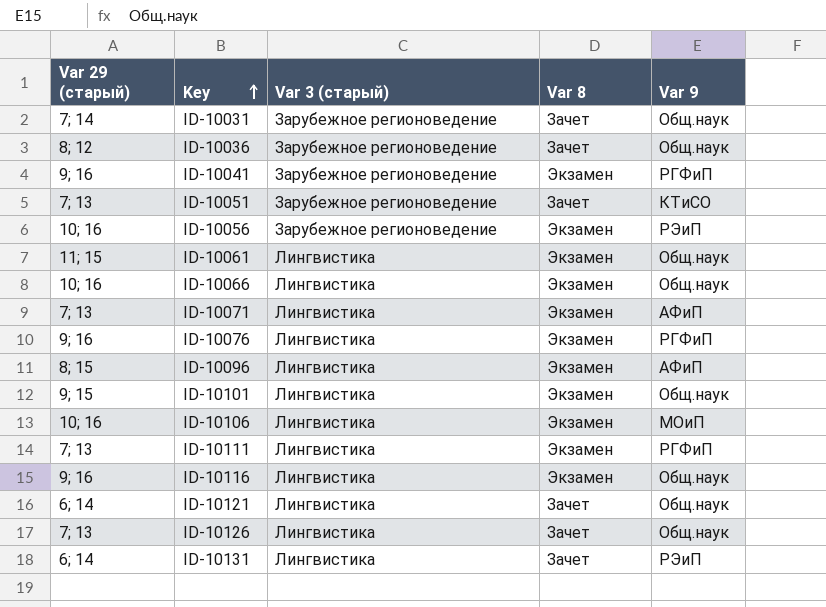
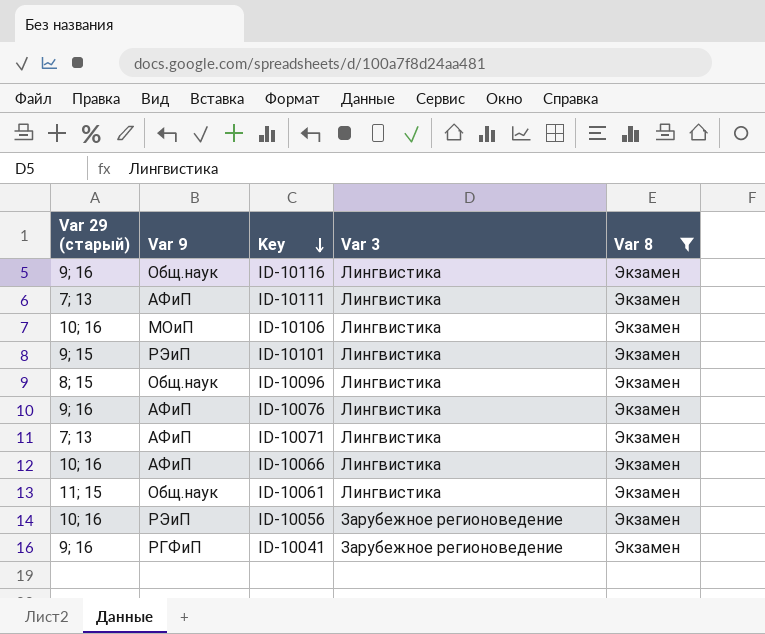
filter: none -> Var 8 = Экзамен
row order: Key ascending -> Key descending
column Var 9 | position: 5 -> 2
column name: Var 3 (старый) -> Var 3
ID-10111 | Var 9: РГФиП -> АФиП
ID-10101 | Var 9: Общ.наук -> РЭиП
ID-10096 | Var 9: АФиП -> Общ.наук
ID-10076 | Var 9: РГФиП -> АФиП
ID-10066 | Var 9: Общ.наук -> АФиП

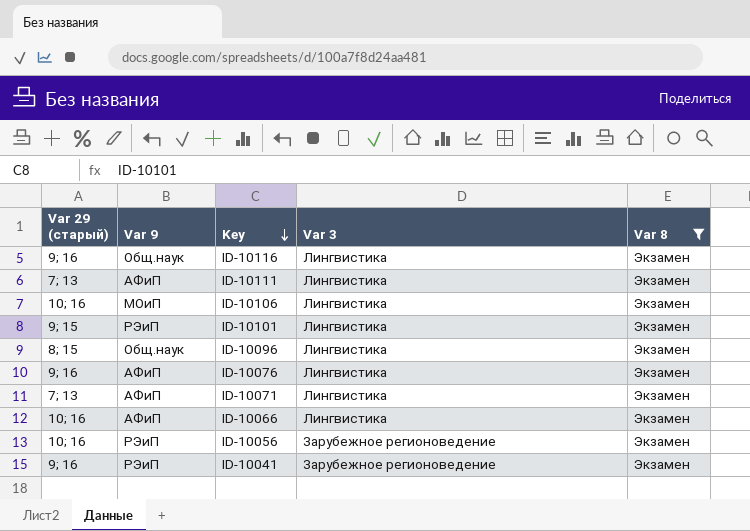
row ID-10061: 11; 15 | Общ.наук | Лингвистика | Экзамен -> none
ID-10041 | Var 9: РГФиП -> РЭиП

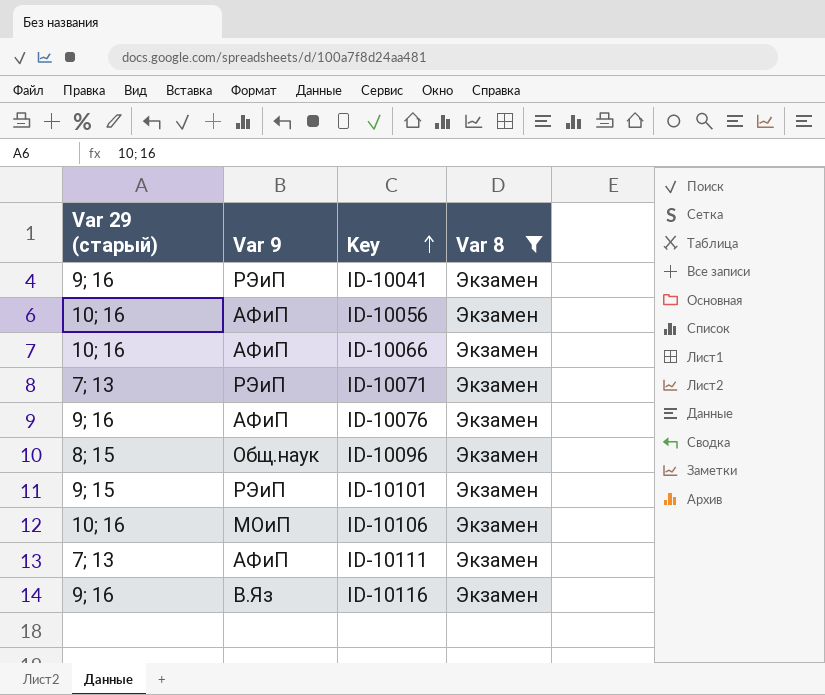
row order: Key descending -> Key ascending
column Var 3 | position: 4 -> none
ID-10056 | Var 9: РЭиП -> АФиП
ID-10071 | Var 9: АФиП -> РЭиП
ID-10116 | Var 9: Общ.наук -> В.Яз

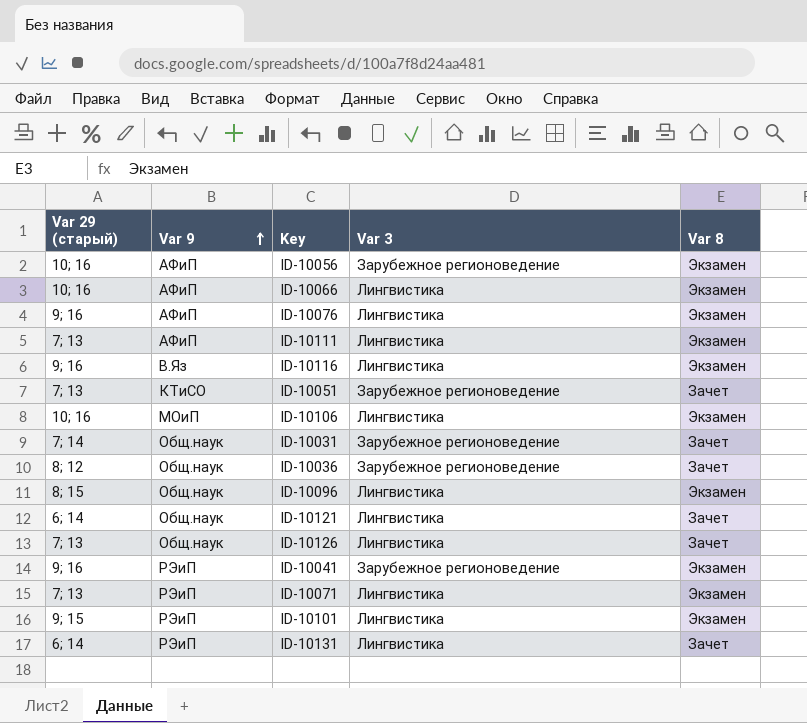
filter: Var 8 = Экзамен -> none
row order: Key ascending -> Var 9 ascending
column Var 3 | position: none -> 4

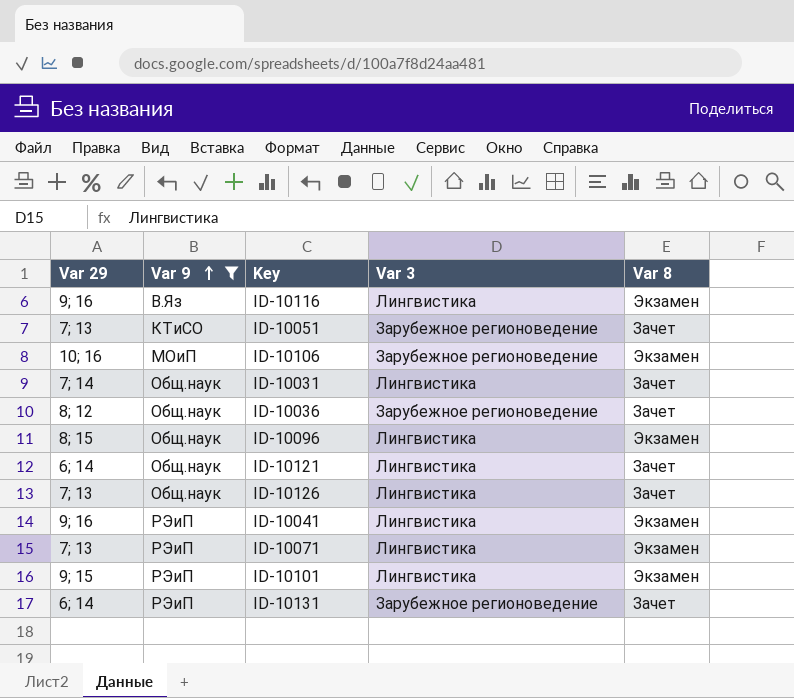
filter: none -> Var 9 != АФиП
column name: Var 29 (старый) -> Var 29
ID-10106 | Var 3: Лингвистика -> Зарубежное регионоведение
ID-10031 | Var 3: Зарубежное регионоведение -> Лингвистика
ID-10041 | Var 3: Зарубежное регионоведение -> Лингвистика
ID-10131 | Var 3: Лингвистика -> Зарубежное регионоведение

